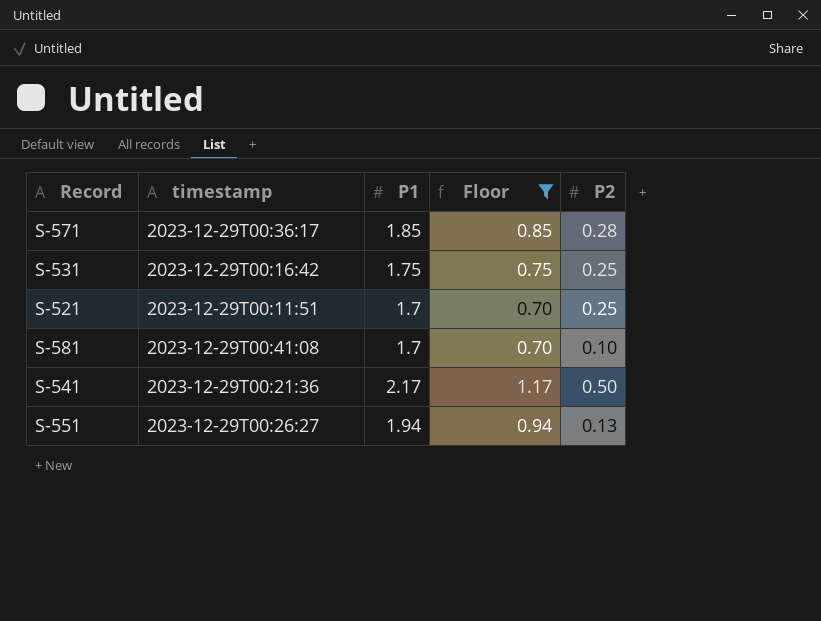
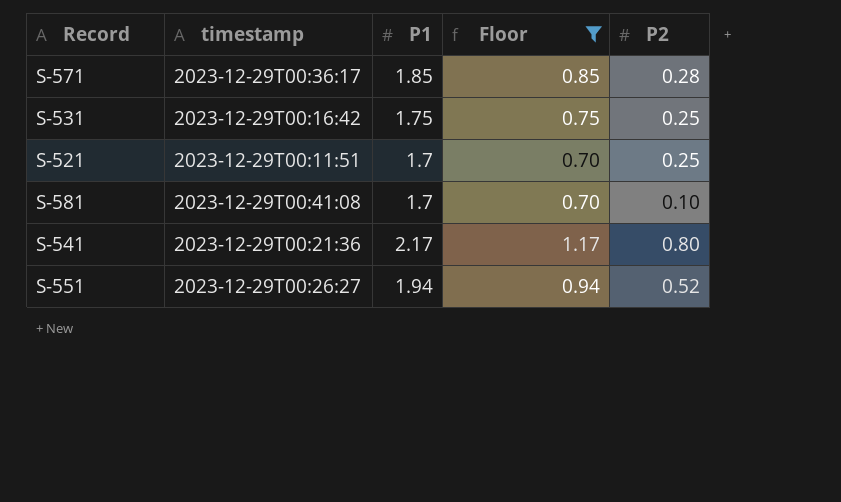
S-541 | P2: 0.50 -> 0.80
S-551 | P2: 0.13 -> 0.52

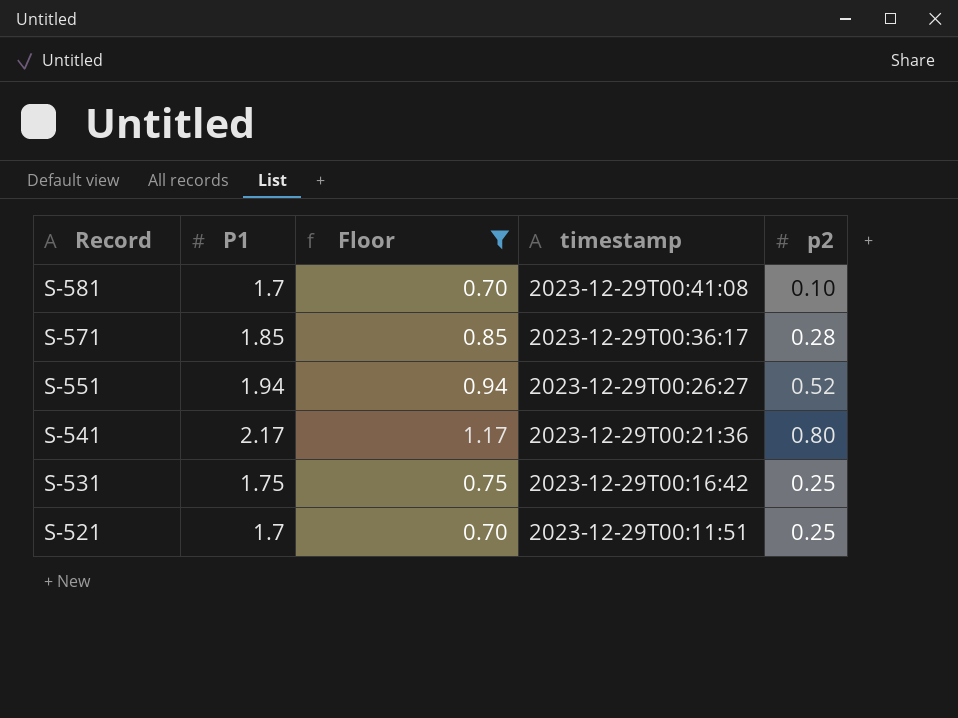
row order: none -> Record descending
column timestamp | position: 2 -> 4
column name: P2 -> p2

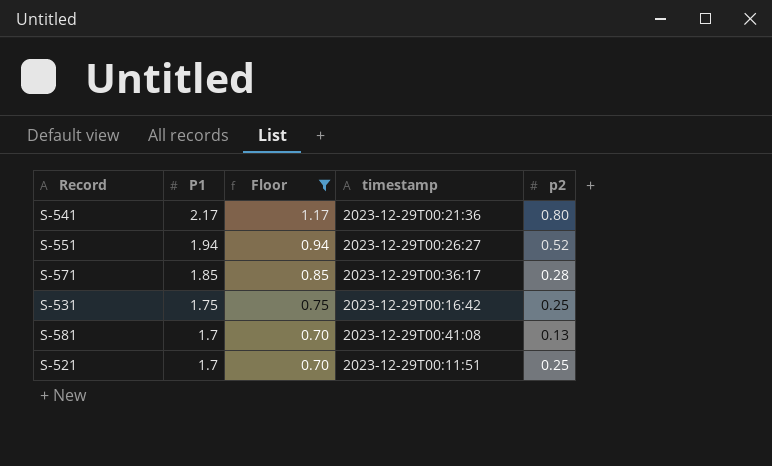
row order: Record descending -> P1 descending
S-581 | p2: 0.10 -> 0.13

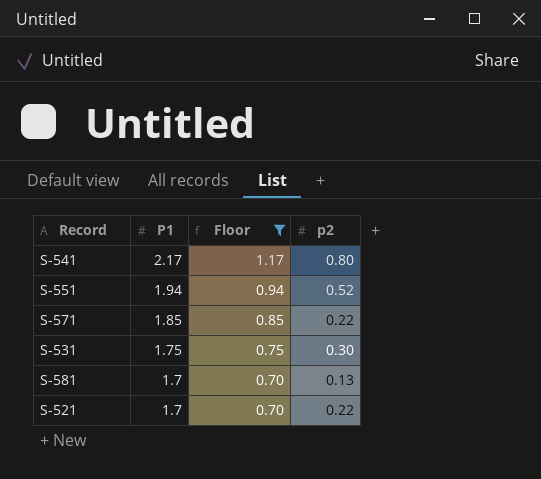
column timestamp | position: 4 -> none
S-571 | p2: 0.28 -> 0.22
S-531 | p2: 0.25 -> 0.30
S-521 | p2: 0.25 -> 0.22

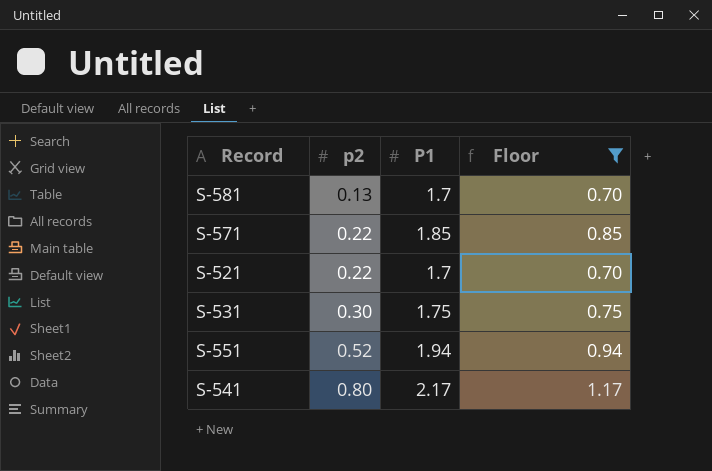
row order: P1 descending -> p2 ascending
column p2 | position: 4 -> 2

